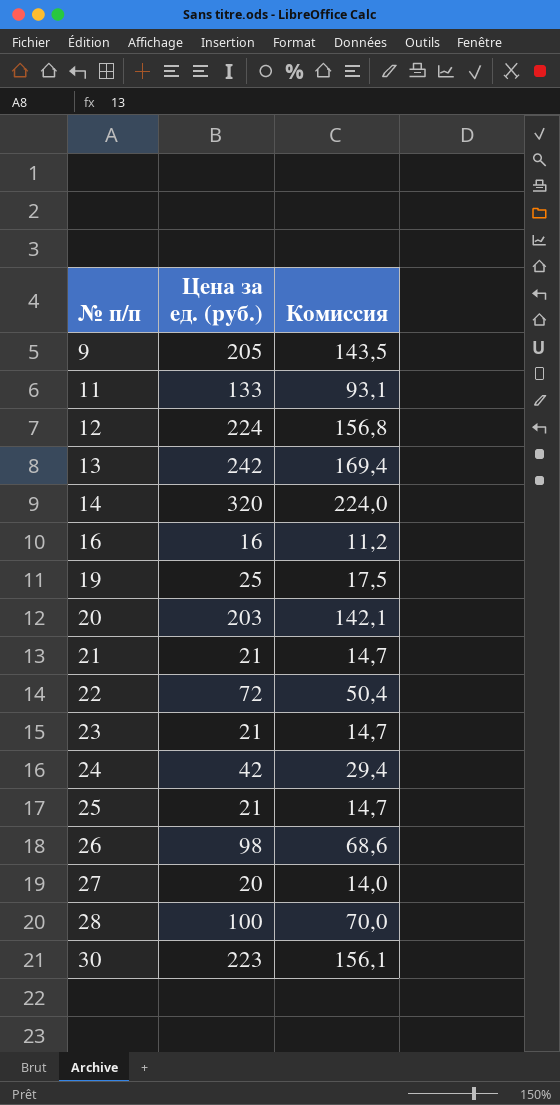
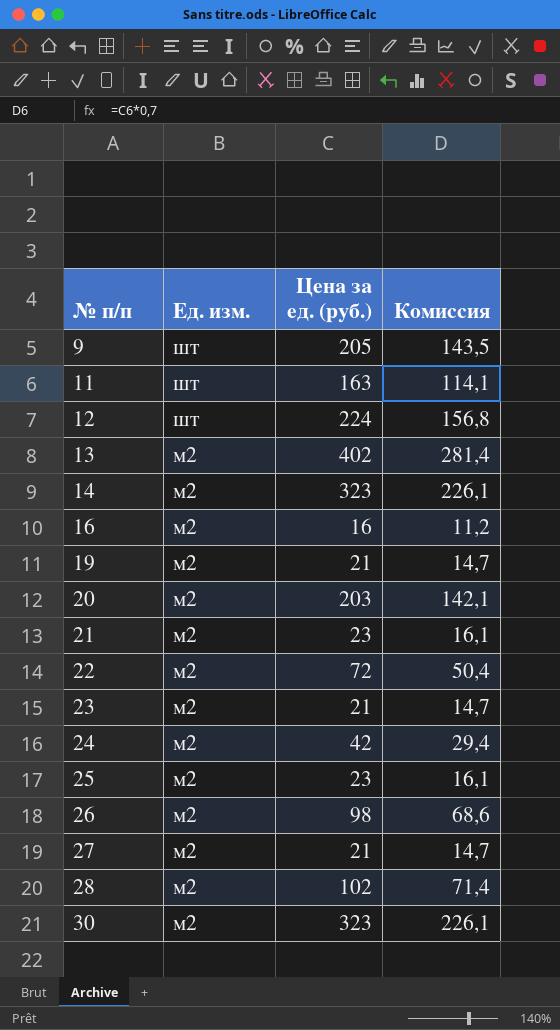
column Ед. изм. | position: none -> 2
11 | Цена за ед. (руб.): 133 -> 163
11 | Комиссия: 93,1 -> 114,1
13 | Цена за ед. (руб.): 242 -> 402
13 | Комиссия: 169,4 -> 281,4
14 | Цена за ед. (руб.): 320 -> 323
14 | Комиссия: 224,0 -> 226,1
19 | Цена за ед. (руб.): 25 -> 21
19 | Комиссия: 17,5 -> 14,7
21 | Цена за ед. (руб.): 21 -> 23
21 | Комиссия: 14,7 -> 16,1
25 | Цена за ед. (руб.): 21 -> 23
25 | Комиссия: 14,7 -> 16,1
27 | Цена за ед. (руб.): 20 -> 21
27 | Комиссия: 14,0 -> 14,7
28 | Цена за ед. (руб.): 100 -> 102
28 | Комиссия: 70,0 -> 71,4
30 | Цена за ед. (руб.): 223 -> 323
30 | Комиссия: 156,1 -> 226,1

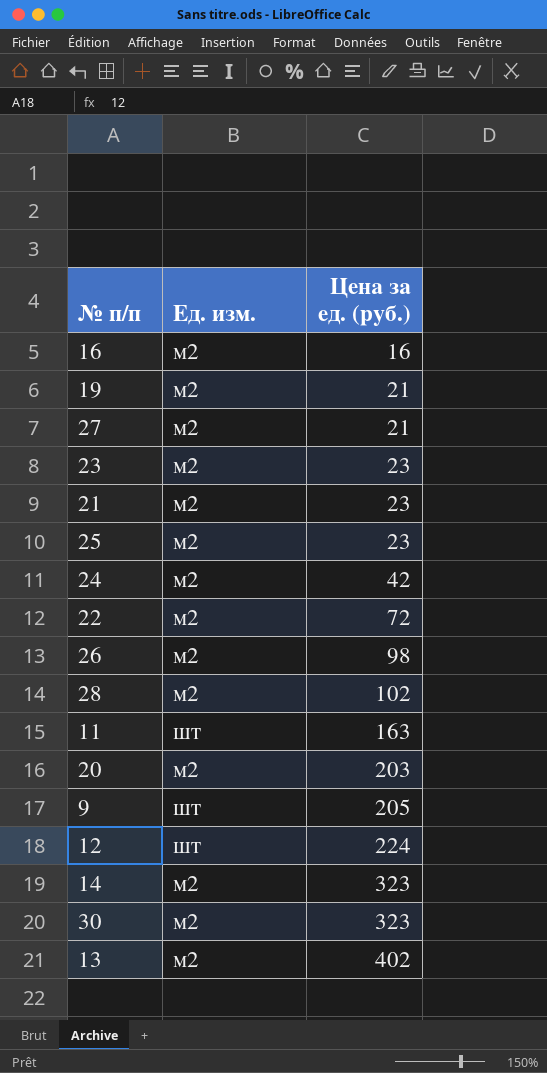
row order: № п/п ascending -> Цена за ед. (руб.) ascending
column Комиссия | formula: [Цена за ед. (руб.)] * 0,7 -> none
23 | Цена за ед. (руб.): 21 -> 23

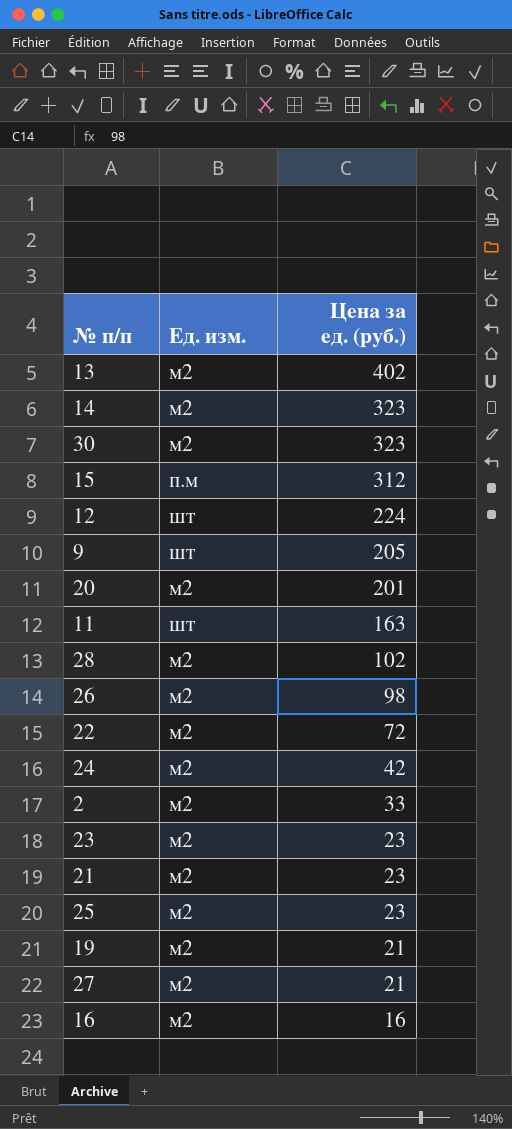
row order: Цена за ед. (руб.) ascending -> Цена за ед. (руб.) descending
row 15: none -> п.м | 312
20 | Цена за ед. (руб.): 203 -> 201
row 2: none -> м2 | 33

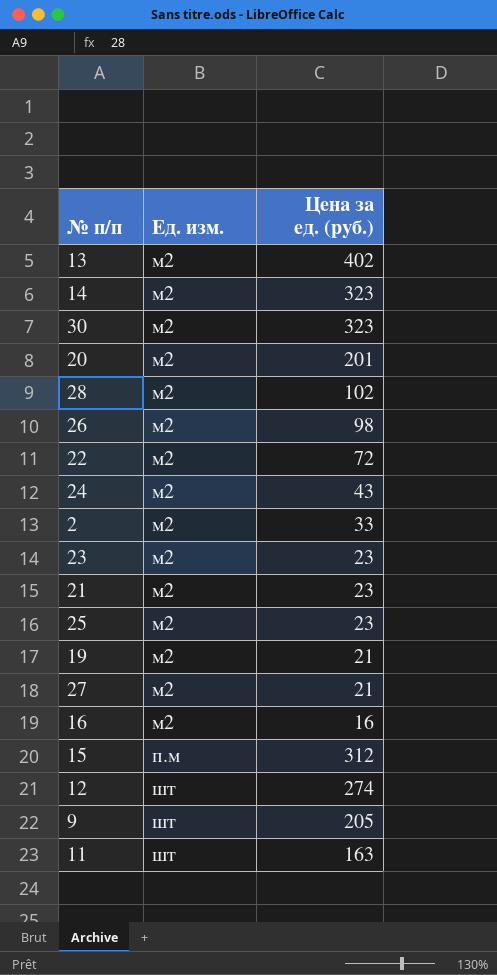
row order: Цена за ед. (руб.) descending -> Ед. изм. ascending
24 | Цена за ед. (руб.): 42 -> 43
12 | Цена за ед. (руб.): 224 -> 274

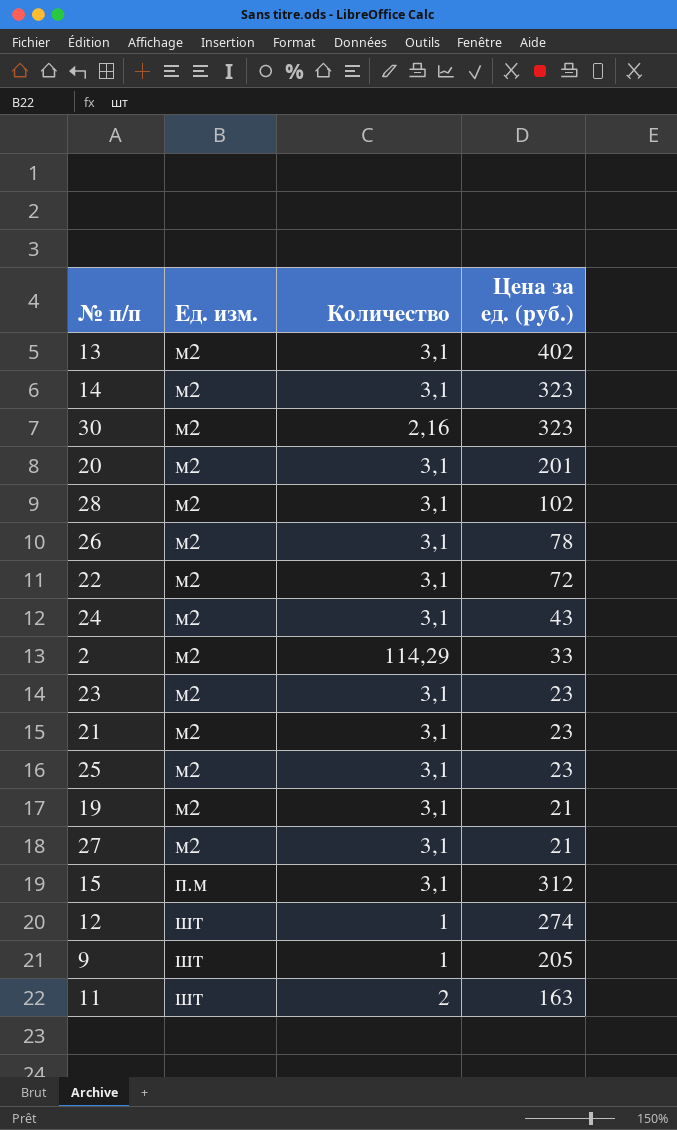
column Количество | position: none -> 3
row 16: м2 | 16 -> none
26 | Цена за ед. (руб.): 98 -> 78

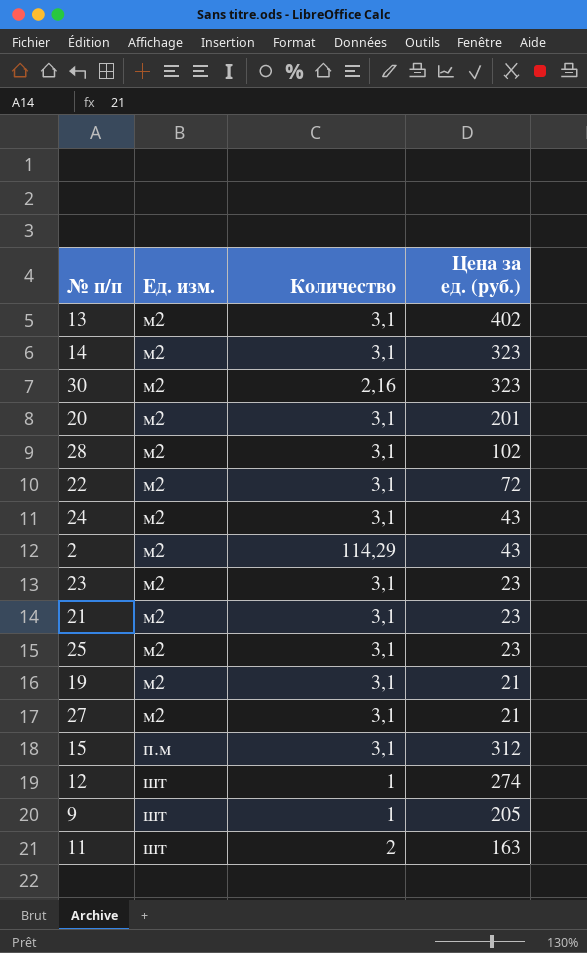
row 26: м2 | 3,1 | 78 -> none
2 | Цена за ед. (руб.): 33 -> 43

